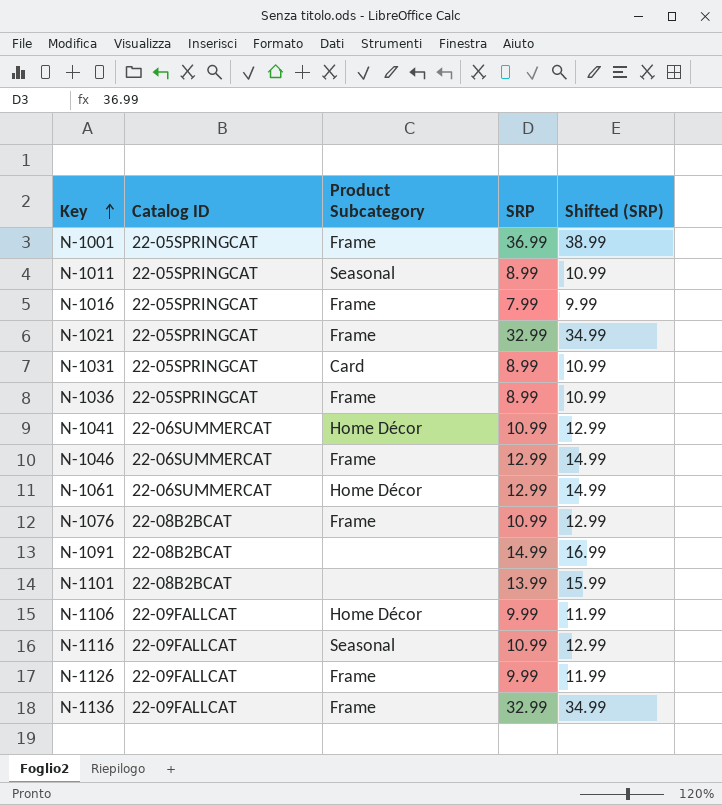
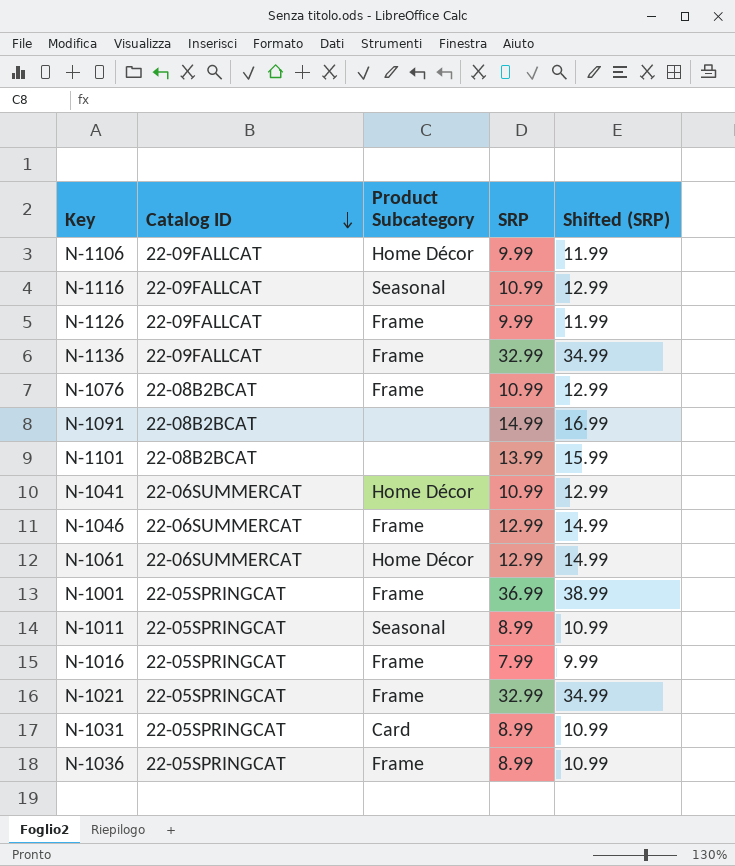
row order: Key ascending -> Catalog ID descending

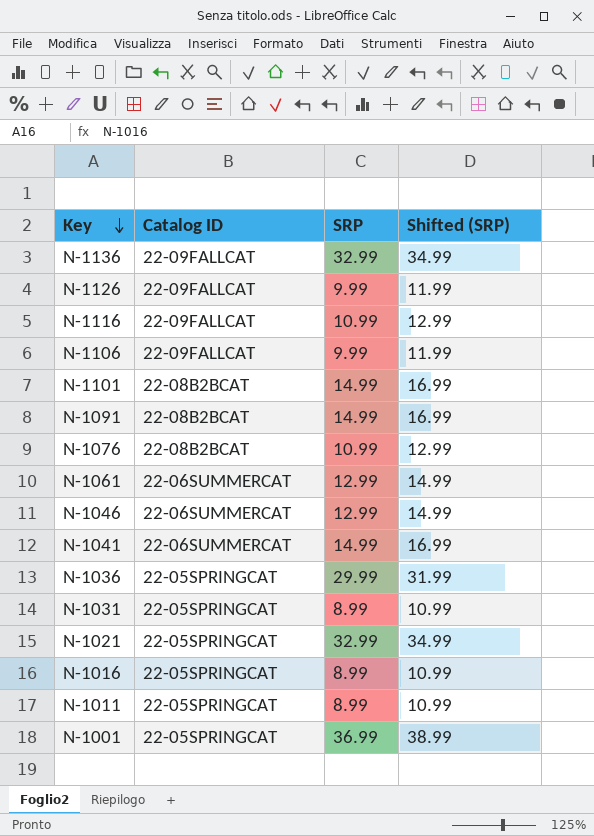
row order: Catalog ID descending -> Key descending
column Product Subcategory | position: 3 -> none
N-1101 | SRP: 13.99 -> 14.99
N-1101 | Shifted (SRP): 15.99 -> 16.99
N-1041 | SRP: 10.99 -> 14.99
N-1041 | Shifted (SRP): 12.99 -> 16.99
N-1036 | SRP: 8.99 -> 29.99
N-1036 | Shifted (SRP): 10.99 -> 31.99
N-1016 | SRP: 7.99 -> 8.99
N-1016 | Shifted (SRP): 9.99 -> 10.99

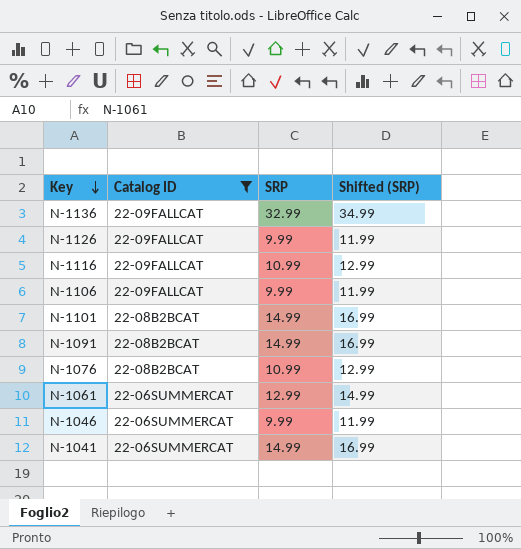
filter: none -> Catalog ID != 22-05SPRINGCAT
N-1046 | SRP: 12.99 -> 9.99
N-1046 | Shifted (SRP): 14.99 -> 11.99

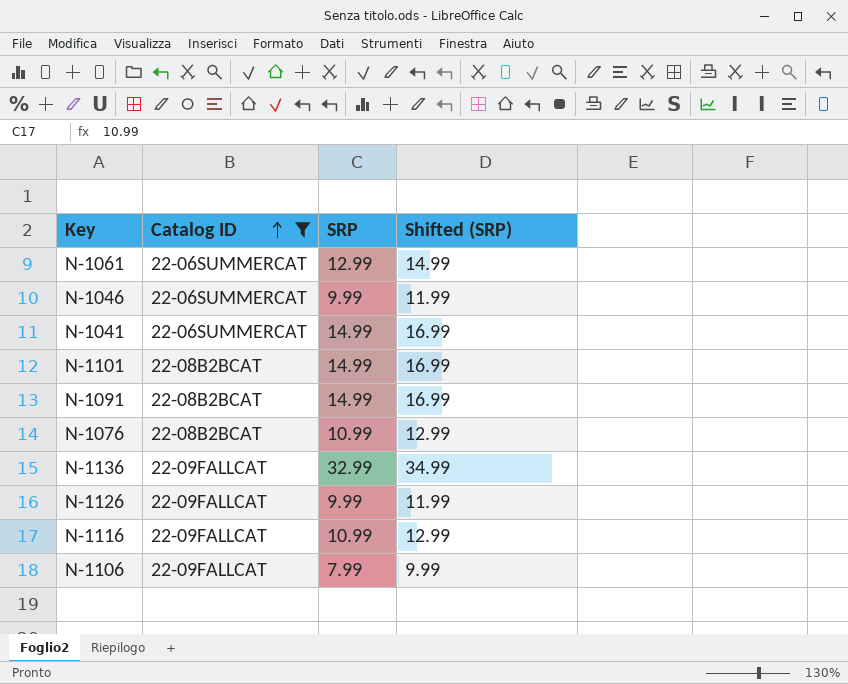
row order: Key descending -> Catalog ID ascending
N-1106 | SRP: 9.99 -> 7.99
N-1106 | Shifted (SRP): 11.99 -> 9.99

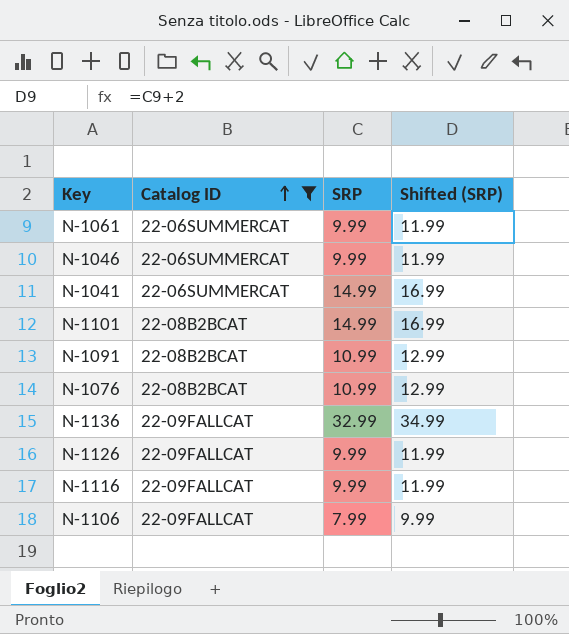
N-1061 | SRP: 12.99 -> 9.99
N-1061 | Shifted (SRP): 14.99 -> 11.99
N-1091 | SRP: 14.99 -> 10.99
N-1091 | Shifted (SRP): 16.99 -> 12.99
N-1116 | SRP: 10.99 -> 9.99
N-1116 | Shifted (SRP): 12.99 -> 11.99

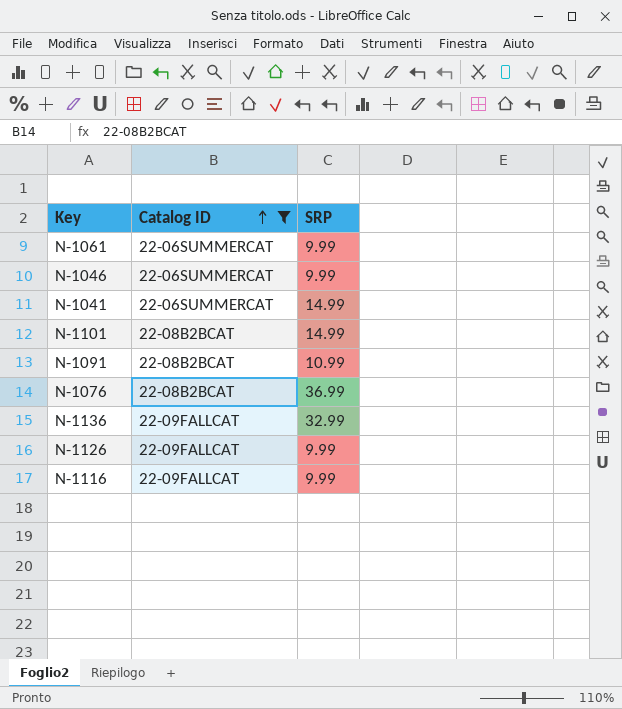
column Shifted (SRP) | formula: [SRP] + 2 -> none
row N-1106: 22-09FALLCAT | 7.99 | 9.99 -> none
N-1076 | SRP: 10.99 -> 36.99

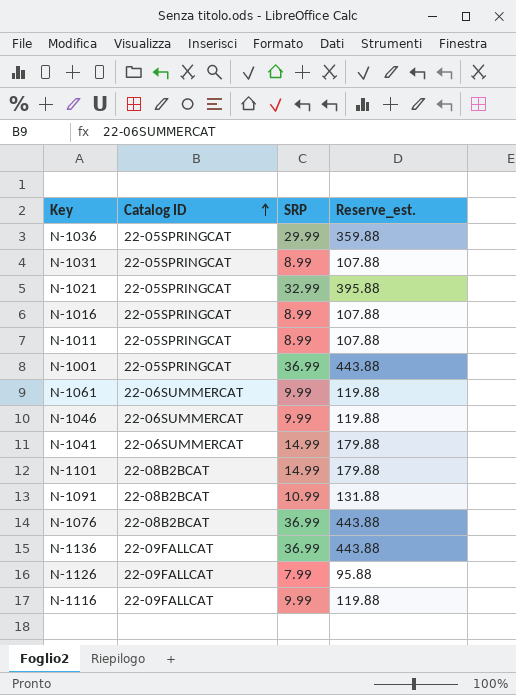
filter: Catalog ID != 22-05SPRINGCAT -> none
column Reserve_est. | formula: none -> [SRP] * 12
N-1136 | SRP: 32.99 -> 36.99
N-1126 | SRP: 9.99 -> 7.99

